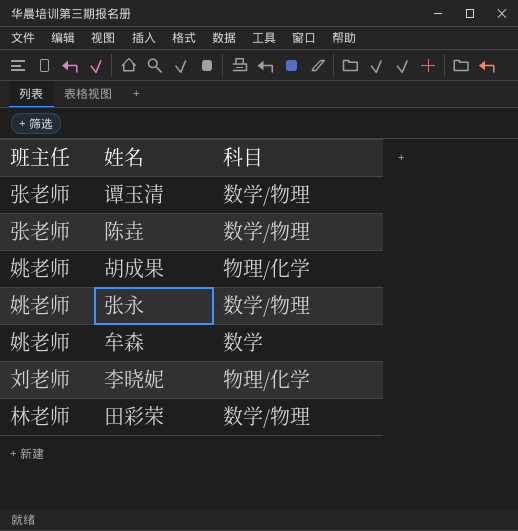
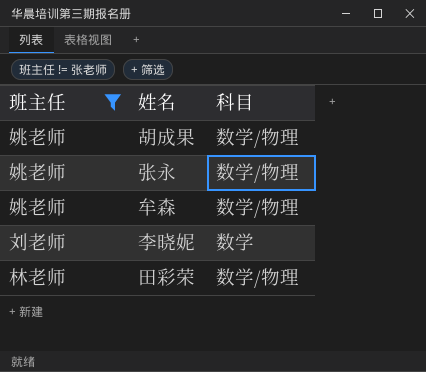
filter: none -> 班主任 != 张老师
胡成果 | 科目: 物理/化学 -> 数学/物理
牟森 | 科目: 数学 -> 数学/物理
李晓妮 | 科目: 物理/化学 -> 数学

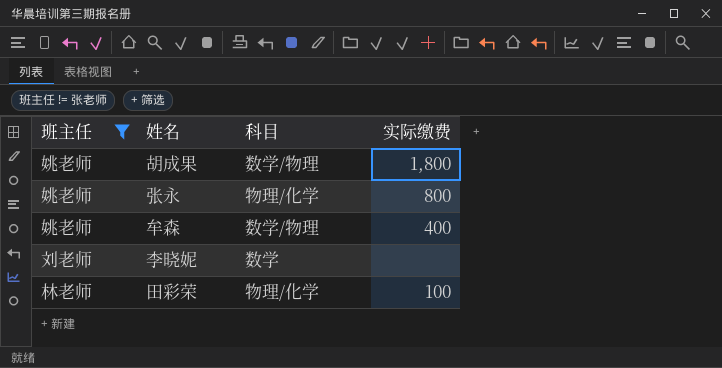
column 实际缴费 | position: none -> 4
张永 | 科目: 数学/物理 -> 物理/化学
田彩荣 | 科目: 数学/物理 -> 物理/化学

